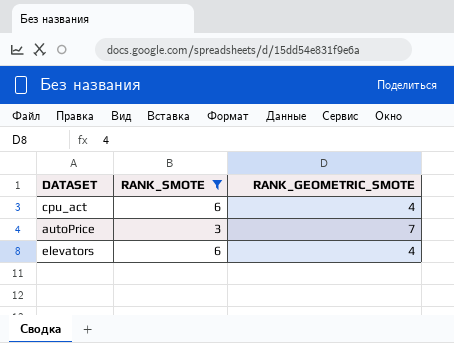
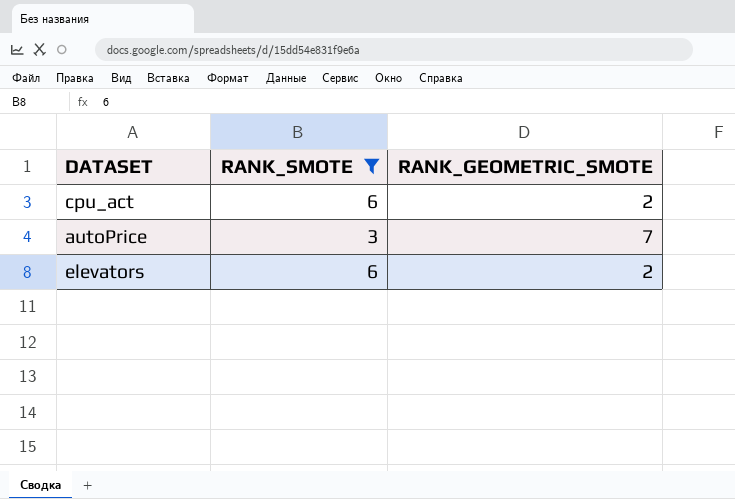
cpu_act | RANK_GEOMETRIC_SMOTE: 4 -> 2
elevators | RANK_GEOMETRIC_SMOTE: 4 -> 2

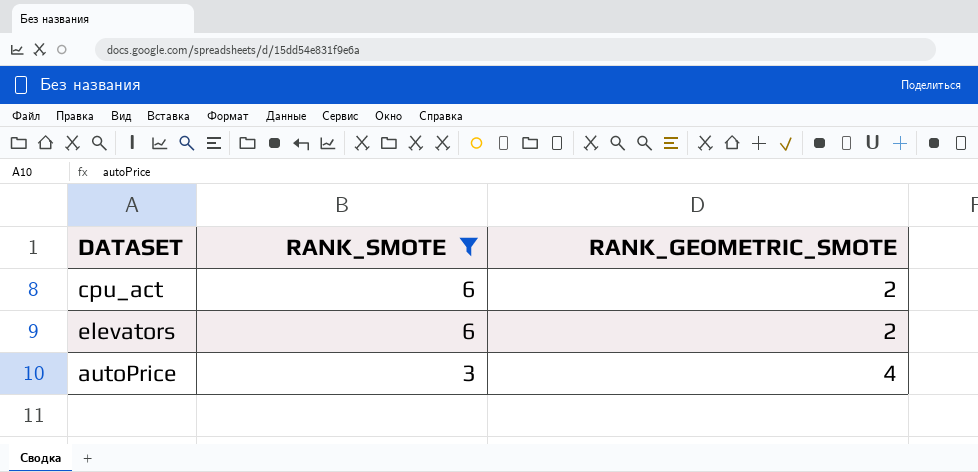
row order: none -> RANK_SMOTE descending
autoPrice | RANK_GEOMETRIC_SMOTE: 7 -> 4

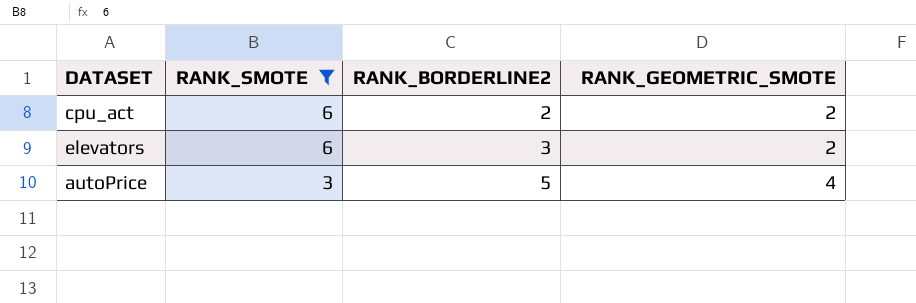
column RANK_BORDERLINE2 | position: none -> 3

